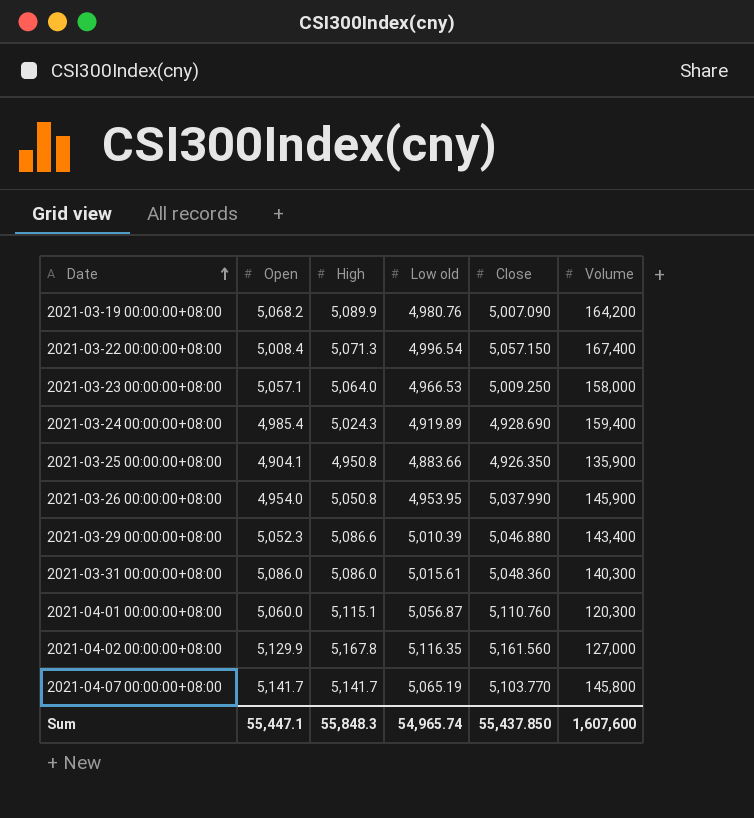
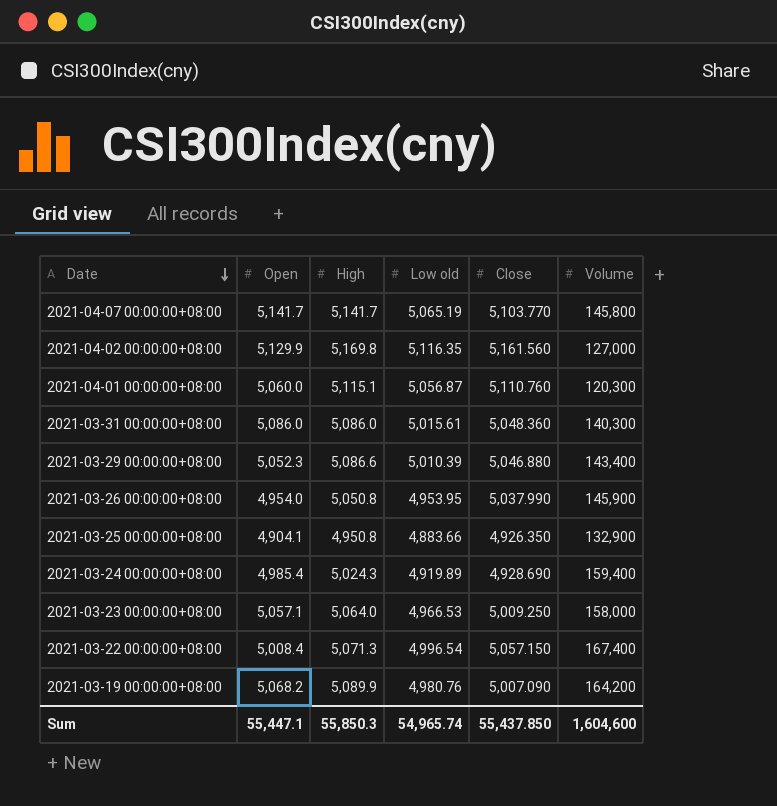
row order: Date ascending -> Date descending
2021-04-02 00:00:00+08:00 | High: 5,167.8 -> 5,169.8
2021-03-25 00:00:00+08:00 | Volume: 135,900 -> 132,900
Sum | High: 55,848.3 -> 55,850.3
Sum | Volume: 1,607,600 -> 1,604,600

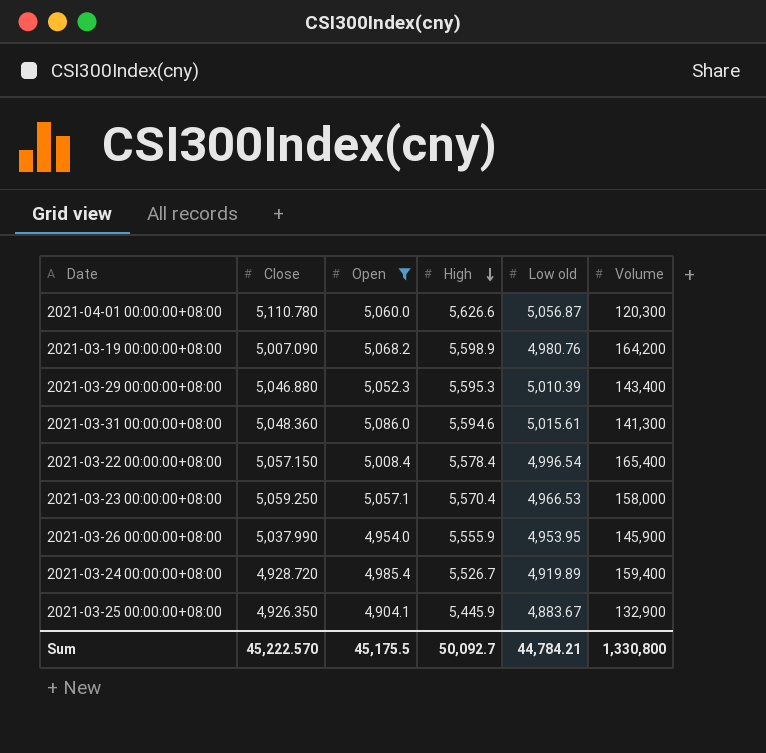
filter: none -> Open <= 5,086.0
row order: Date descending -> High descending
column Close | position: 5 -> 2
2021-04-01 00:00:00+08:00 | Close: 5,110.760 -> 5,110.780
2021-04-01 00:00:00+08:00 | High: 5,115.1 -> 5,626.6
2021-03-19 00:00:00+08:00 | High: 5,089.9 -> 5,598.9
2021-03-29 00:00:00+08:00 | High: 5,086.6 -> 5,595.3
2021-03-31 00:00:00+08:00 | High: 5,086.0 -> 5,594.6
2021-03-31 00:00:00+08:00 | Volume: 140,300 -> 141,300
2021-03-22 00:00:00+08:00 | High: 5,071.3 -> 5,578.4
2021-03-22 00:00:00+08:00 | Volume: 167,400 -> 165,400
2021-03-23 00:00:00+08:00 | Close: 5,009.250 -> 5,059.250
2021-03-23 00:00:00+08:00 | High: 5,064.0 -> 5,570.4
2021-03-26 00:00:00+08:00 | High: 5,050.8 -> 5,555.9
2021-03-24 00:00:00+08:00 | Close: 4,928.690 -> 4,928.720
2021-03-24 00:00:00+08:00 | High: 5,024.3 -> 5,526.7
2021-03-25 00:00:00+08:00 | High: 4,950.8 -> 5,445.9
2021-03-25 00:00:00+08:00 | Low old: 4,883.66 -> 4,883.67
Sum | Close: 55,437.850 -> 45,222.570
Sum | Open: 55,447.1 -> 45,175.5
Sum | High: 55,850.3 -> 50,092.7
Sum | Low old: 54,965.74 -> 44,784.21
Sum | Volume: 1,604,600 -> 1,330,800

